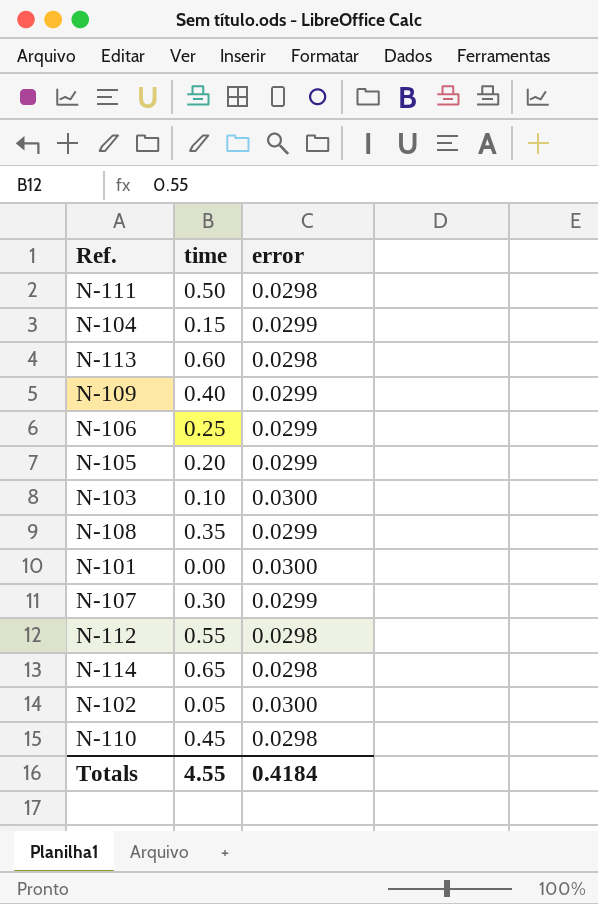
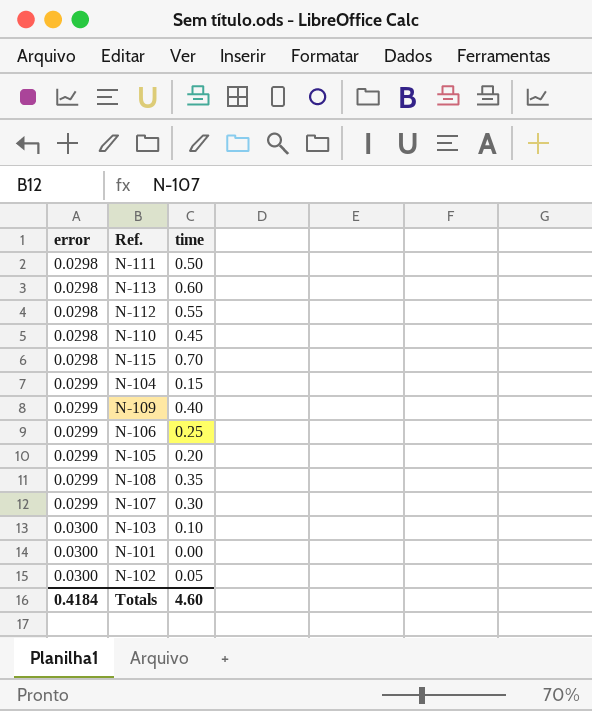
row order: none -> error ascending
column error | position: 3 -> 1
row N-114: 0.65 | 0.0298 -> none
row N-115: none -> 0.0298 | 0.70
Totals | time: 4.55 -> 4.60

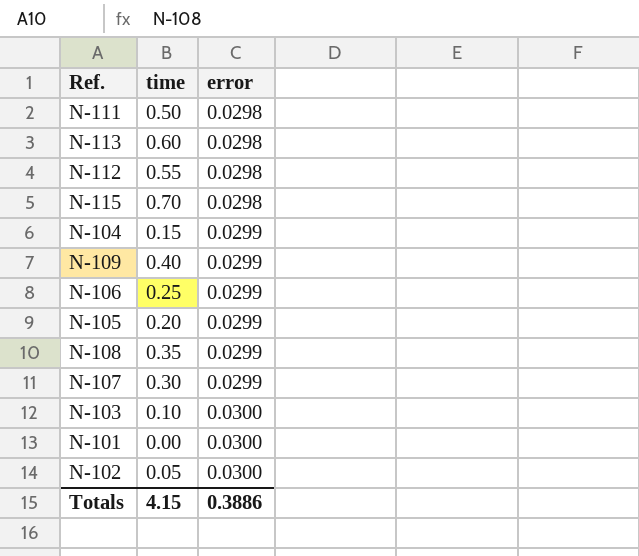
column error | position: 1 -> 3
row N-110: 0.0298 | 0.45 -> none
Totals | time: 4.60 -> 4.15
Totals | error: 0.4184 -> 0.3886

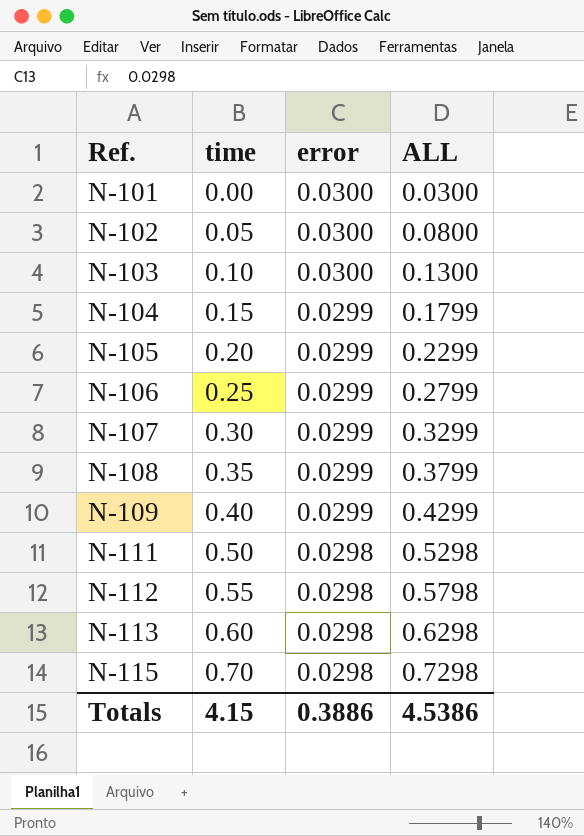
row order: error ascending -> Ref. ascending
column ALL | formula: none -> [time] + [error]

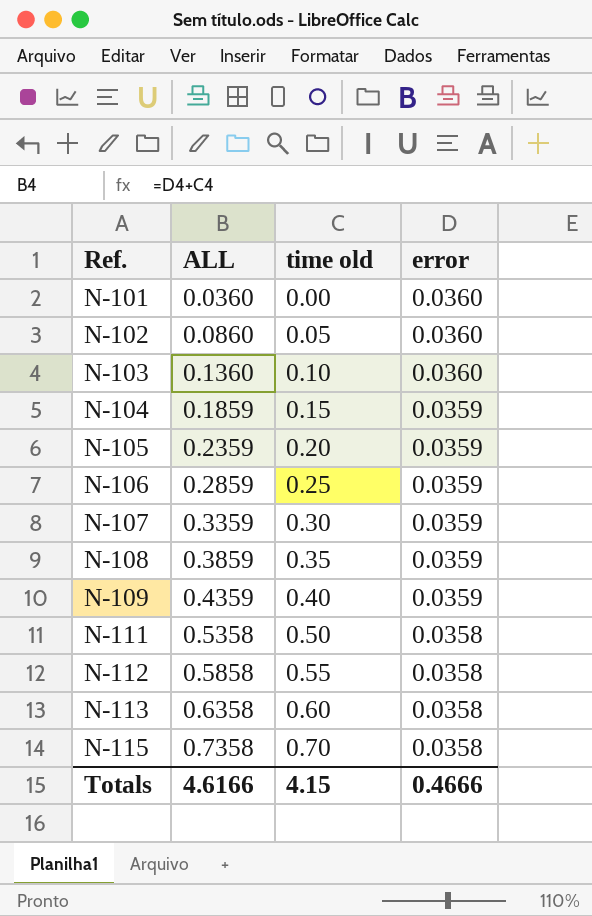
column ALL | position: 4 -> 2
column name: time -> time old
N-101 | ALL: 0.0300 -> 0.0360
N-101 | error: 0.0300 -> 0.0360
N-102 | ALL: 0.0800 -> 0.0860
N-102 | error: 0.0300 -> 0.0360
N-103 | ALL: 0.1300 -> 0.1360
N-103 | error: 0.0300 -> 0.0360
N-104 | ALL: 0.1799 -> 0.1859
N-104 | error: 0.0299 -> 0.0359
N-105 | ALL: 0.2299 -> 0.2359
N-105 | error: 0.0299 -> 0.0359
N-106 | ALL: 0.2799 -> 0.2859
N-106 | error: 0.0299 -> 0.0359
N-107 | ALL: 0.3299 -> 0.3359
N-107 | error: 0.0299 -> 0.0359
N-108 | ALL: 0.3799 -> 0.3859
N-108 | error: 0.0299 -> 0.0359
N-109 | ALL: 0.4299 -> 0.4359
N-109 | error: 0.0299 -> 0.0359
N-111 | ALL: 0.5298 -> 0.5358
N-111 | error: 0.0298 -> 0.0358
N-112 | ALL: 0.5798 -> 0.5858
N-112 | error: 0.0298 -> 0.0358
N-113 | ALL: 0.6298 -> 0.6358
N-113 | error: 0.0298 -> 0.0358
N-115 | ALL: 0.7298 -> 0.7358
N-115 | error: 0.0298 -> 0.0358
Totals | ALL: 4.5386 -> 4.6166
Totals | error: 0.3886 -> 0.4666

